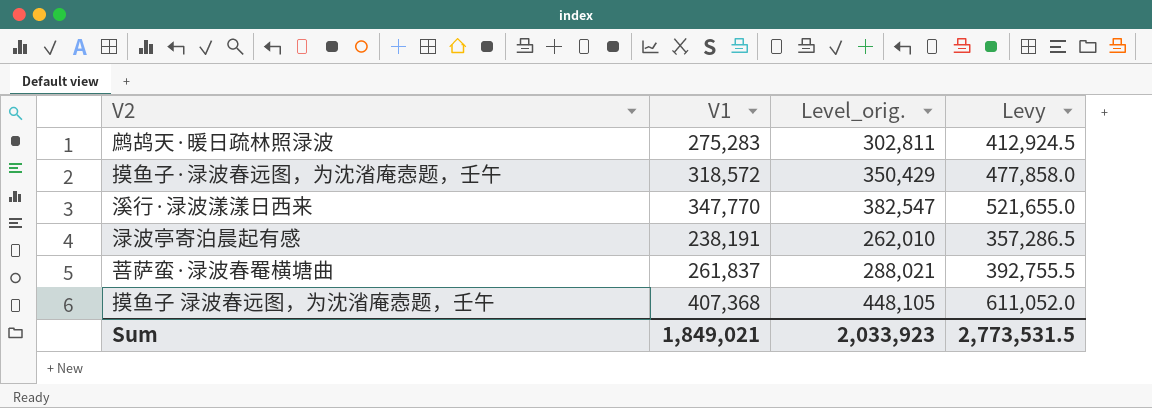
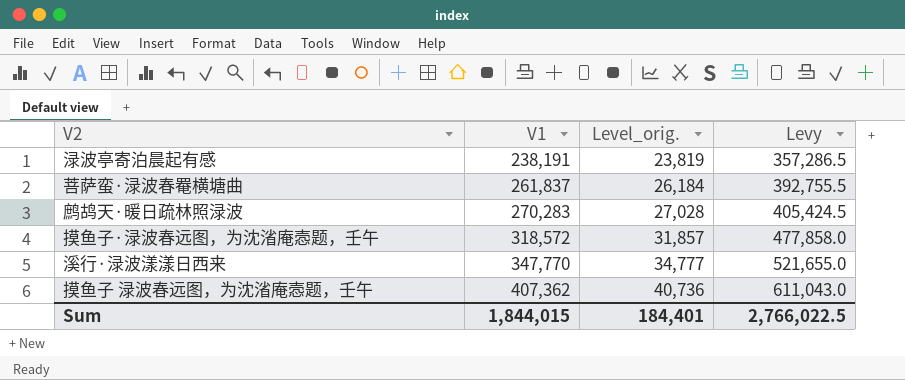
row order: none -> V1 ascending
column Level_orig. | formula: [V1] * 1.1 -> [V1] * 0.1
鹧鸪天·暖日疏林照渌波 | V1: 275,283 -> 270,283
鹧鸪天·暖日疏林照渌波 | Levy: 412,924.5 -> 405,424.5
摸鱼子 渌波春远图，为沈渻庵悫题，壬午 | V1: 407,368 -> 407,362
摸鱼子 渌波春远图，为沈渻庵悫题，壬午 | Levy: 611,052.0 -> 611,043.0
Sum | V1: 1,849,021 -> 1,844,015
Sum | Level_orig.: 2,033,923 -> 184,401
Sum | Levy: 2,773,531.5 -> 2,766,022.5

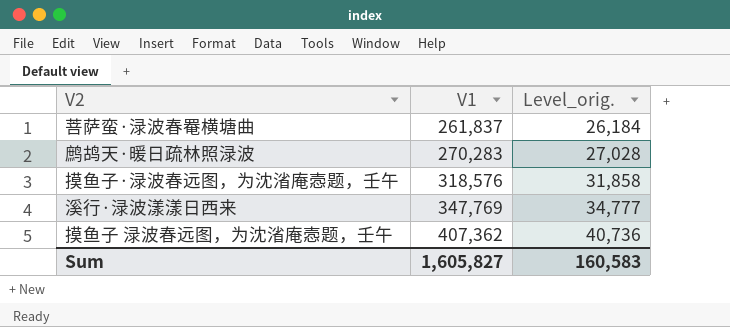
column Levy | formula: [V1] * 1.5 -> none
row 渌波亭寄泊晨起有感: 238,191 | 23,819 | 357,286.5 -> none
摸鱼子·渌波春远图，为沈渻庵悫题，壬午 | V1: 318,572 -> 318,576
摸鱼子·渌波春远图，为沈渻庵悫题，壬午 | Level_orig.: 31,857 -> 31,858
溪行·渌波漾漾日西来 | V1: 347,770 -> 347,769
Sum | V1: 1,844,015 -> 1,605,827
Sum | Level_orig.: 184,401 -> 160,583

